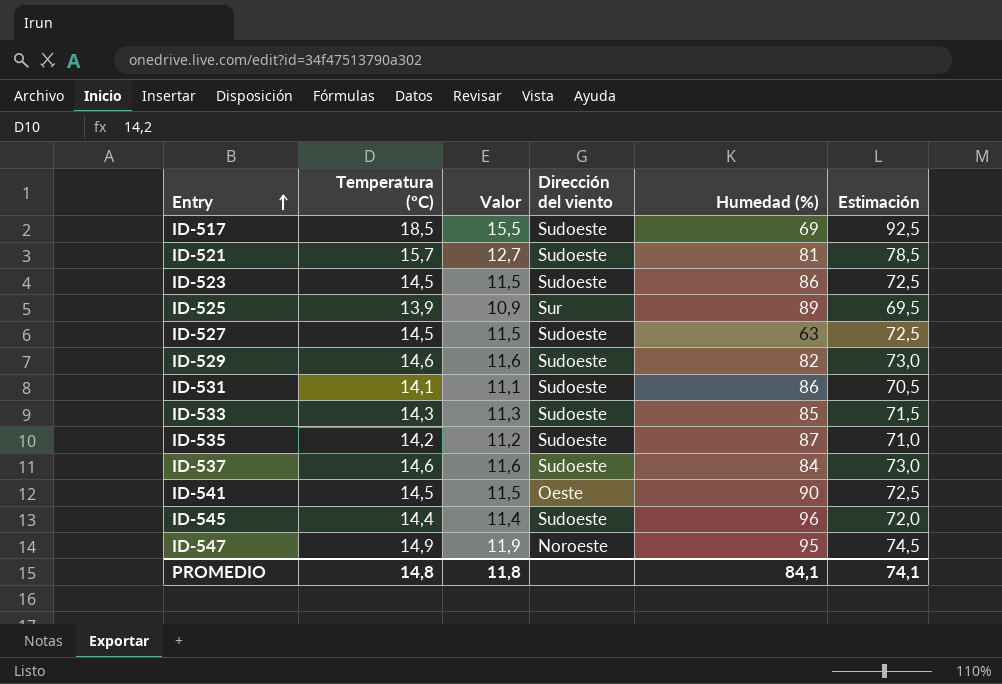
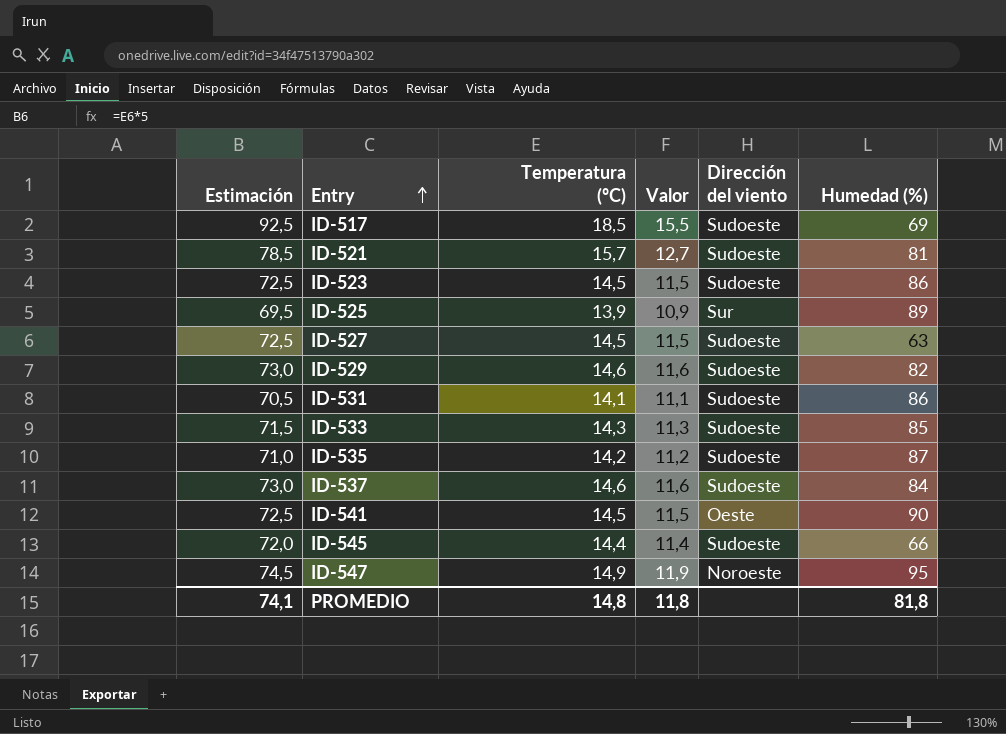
column Estimación | position: 6 -> 1
ID-545 | Humedad (%): 96 -> 66
PROMEDIO | Humedad (%): 84,1 -> 81,8

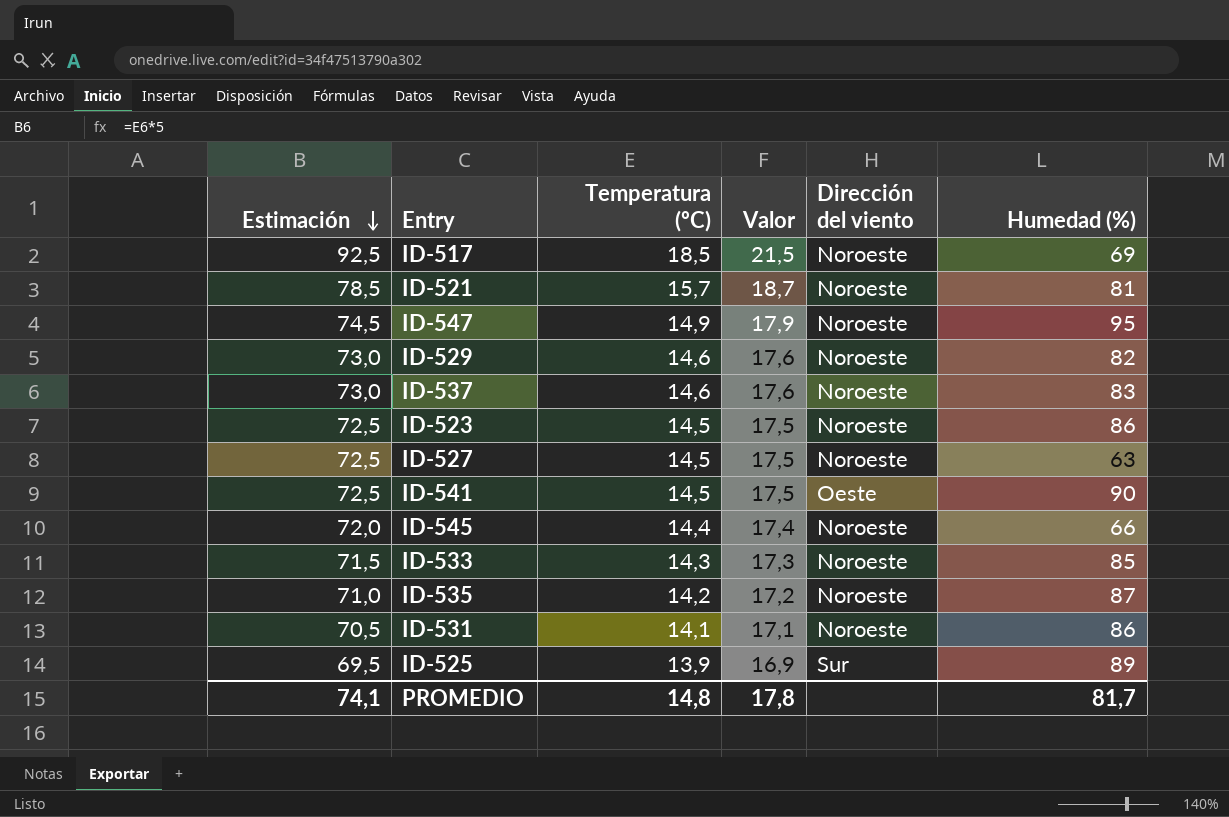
row order: Entry ascending -> Estimación descending
column Valor | formula: [Temperatura (ºC)] - 3 -> [Temperatura (ºC)] + 3
ID-517 | Dirección del viento: Sudoeste -> Noroeste
ID-521 | Dirección del viento: Sudoeste -> Noroeste
ID-529 | Dirección del viento: Sudoeste -> Noroeste
ID-537 | Dirección del viento: Sudoeste -> Noroeste
ID-537 | Humedad (%): 84 -> 83
ID-523 | Dirección del viento: Sudoeste -> Noroeste
ID-527 | Dirección del viento: Sudoeste -> Noroeste
ID-545 | Dirección del viento: Sudoeste -> Noroeste
ID-533 | Dirección del viento: Sudoeste -> Noroeste
ID-535 | Dirección del viento: Sudoeste -> Noroeste
ID-531 | Dirección del viento: Sudoeste -> Noroeste
PROMEDIO | Valor: 11,8 -> 17,8
PROMEDIO | Humedad (%): 81,8 -> 81,7

